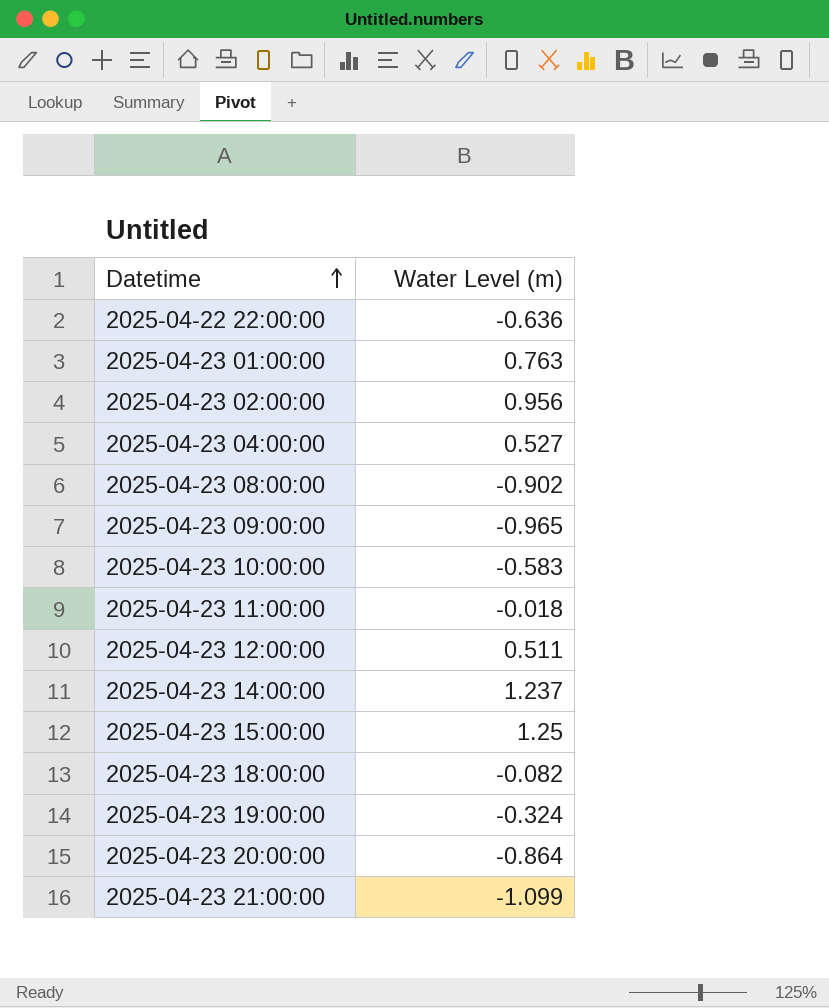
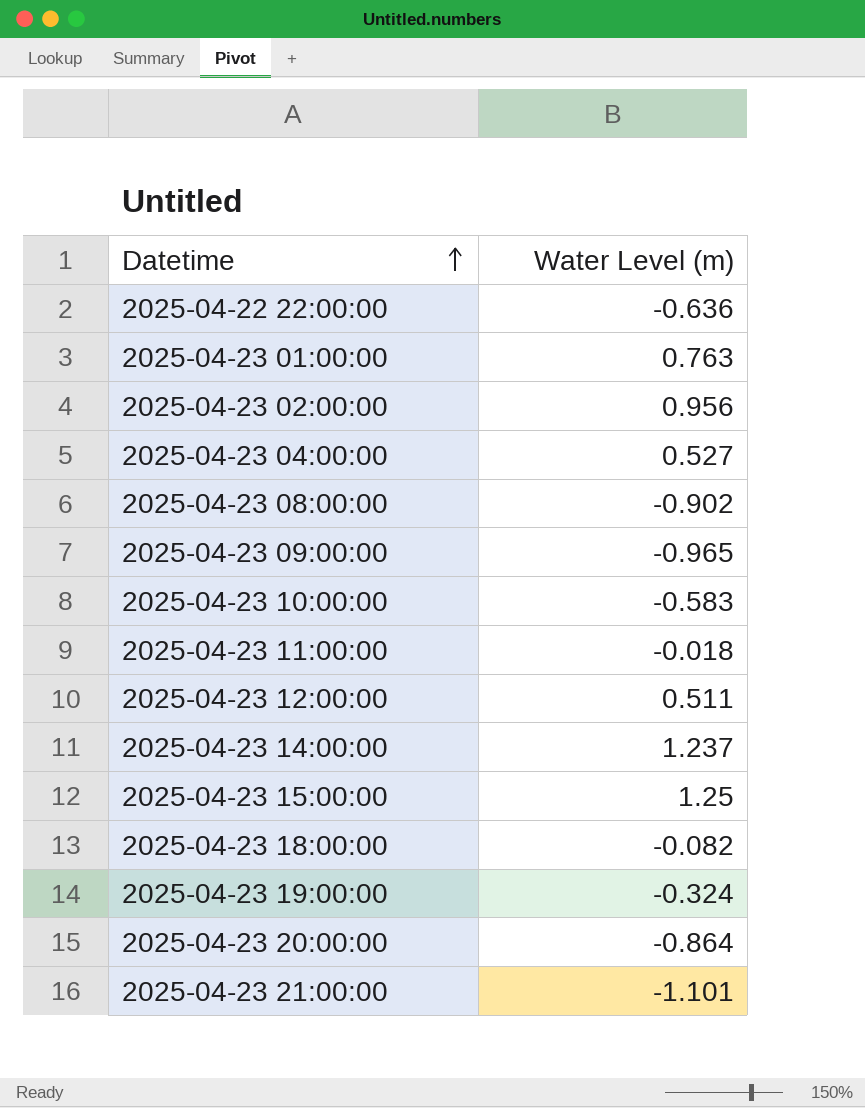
2025-04-23 21:00:00 | Water Level (m): -1.099 -> -1.101

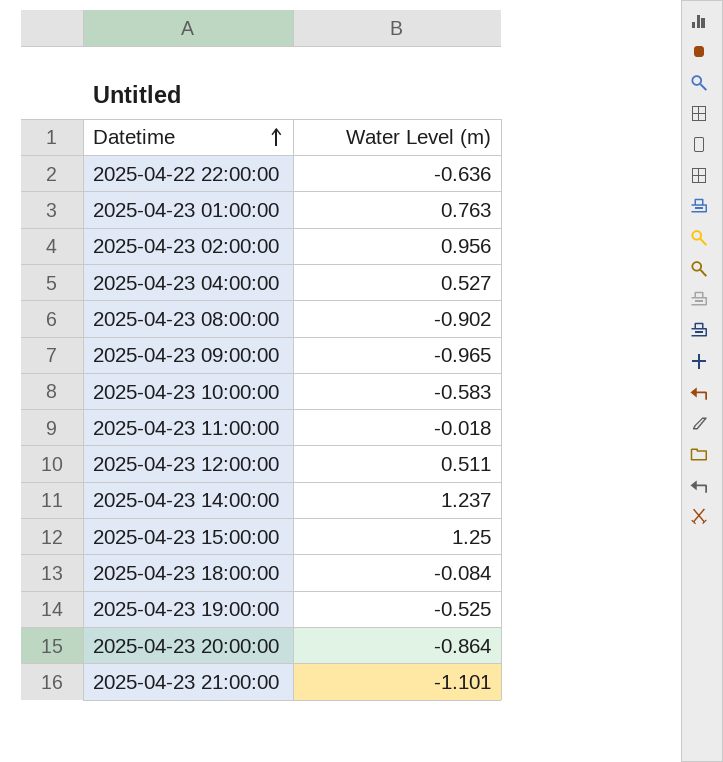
2025-04-23 18:00:00 | Water Level (m): -0.082 -> -0.084
2025-04-23 19:00:00 | Water Level (m): -0.324 -> -0.525

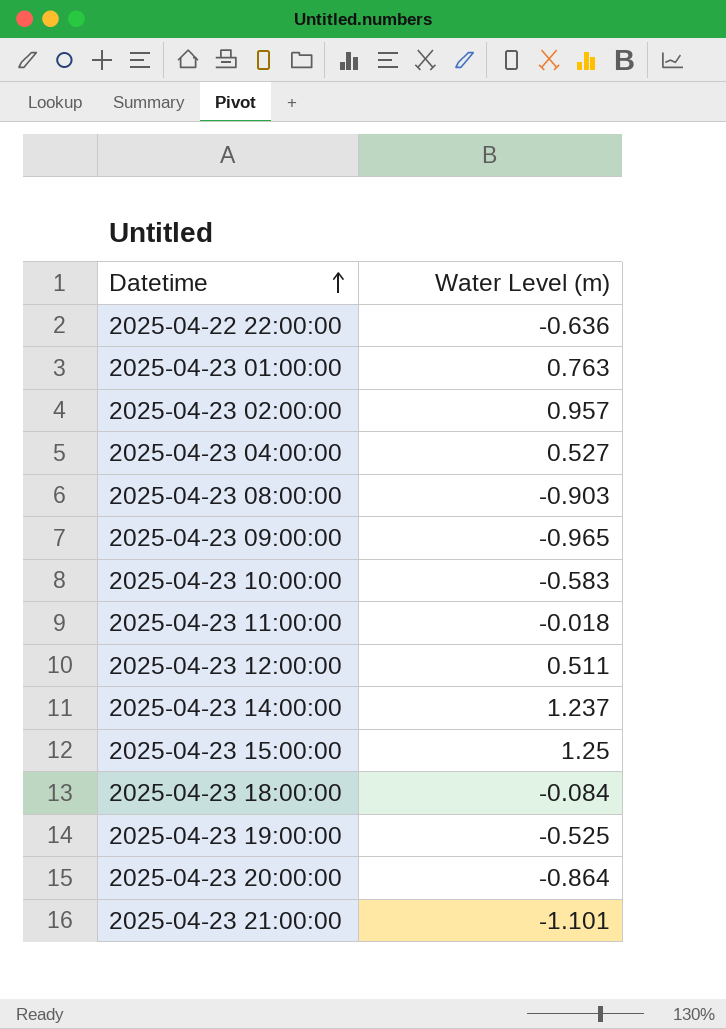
2025-04-23 02:00:00 | Water Level (m): 0.956 -> 0.957
2025-04-23 08:00:00 | Water Level (m): -0.902 -> -0.903

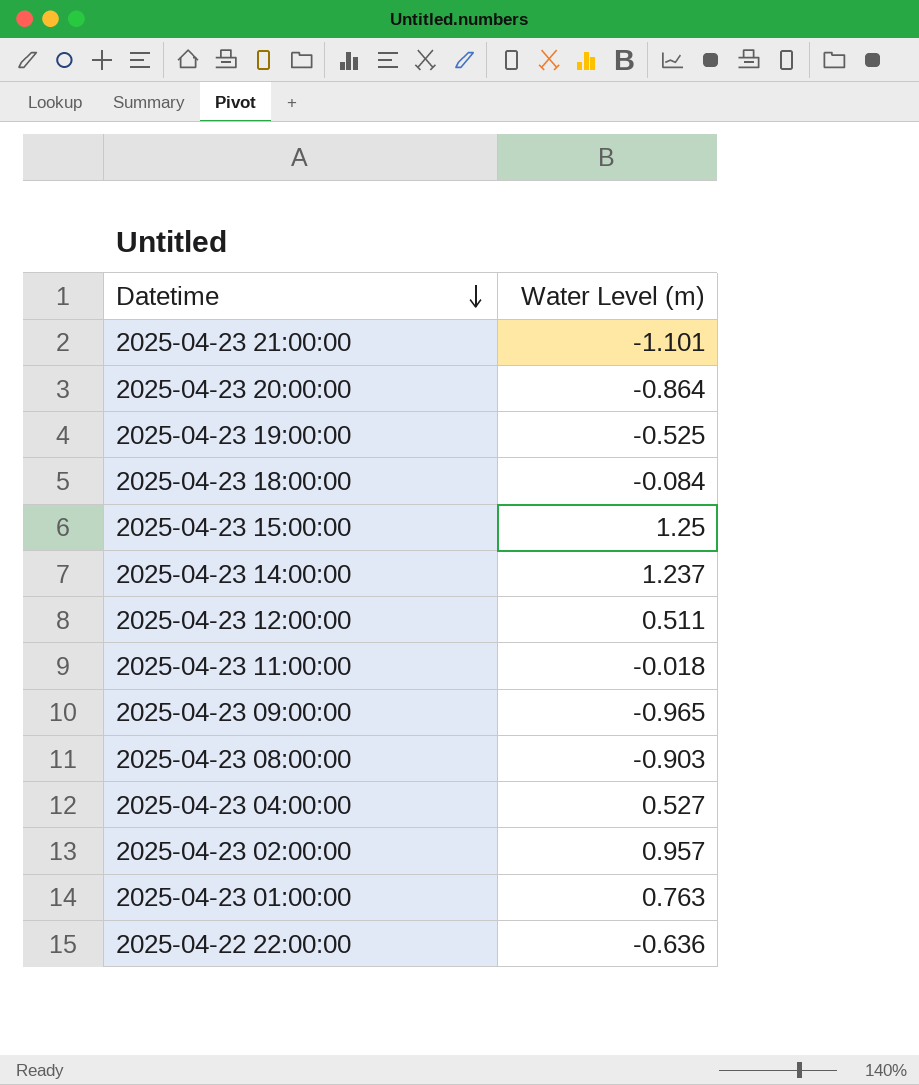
row order: Datetime ascending -> Datetime descending
row 2025-04-23 10:00:00: -0.583 -> none

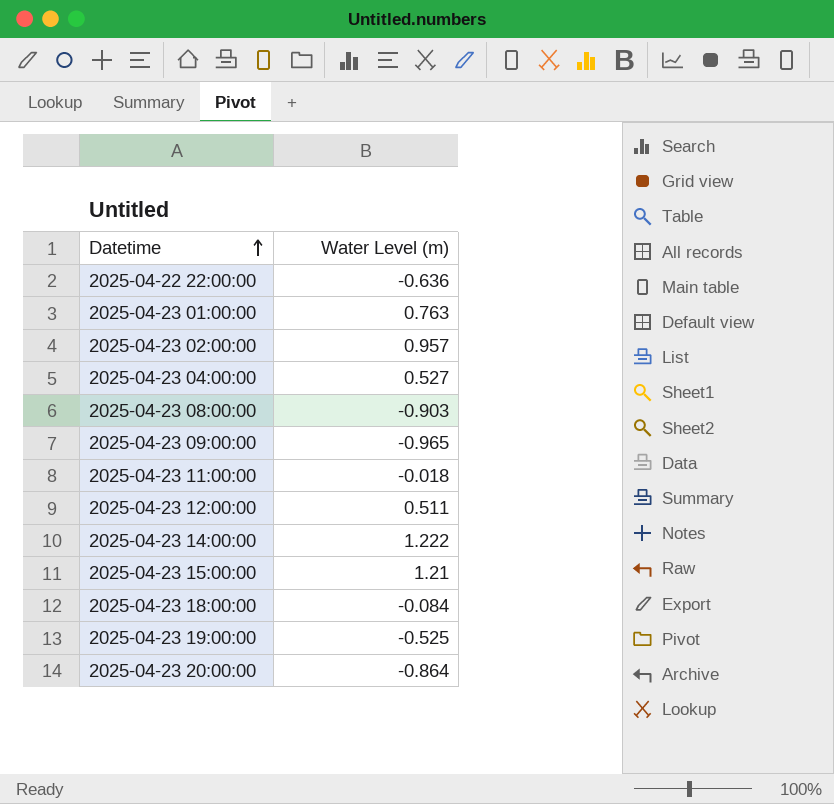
row order: Datetime descending -> Datetime ascending
row 2025-04-23 21:00:00: -1.101 -> none
2025-04-23 14:00:00 | Water Level (m): 1.237 -> 1.222
2025-04-23 15:00:00 | Water Level (m): 1.25 -> 1.21

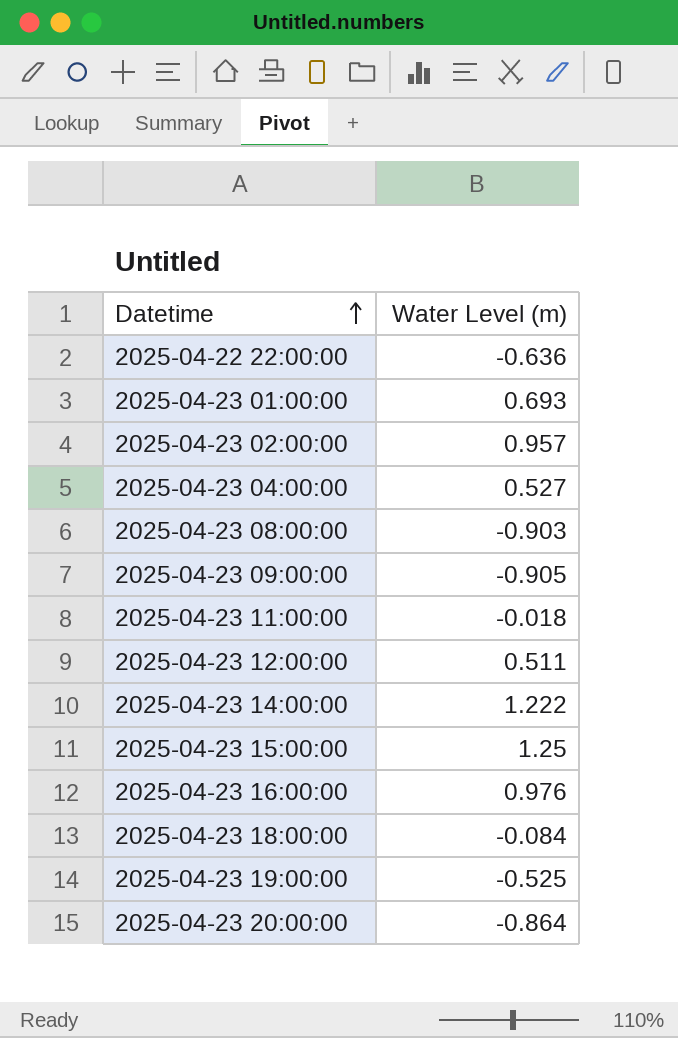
2025-04-23 01:00:00 | Water Level (m): 0.763 -> 0.693
2025-04-23 09:00:00 | Water Level (m): -0.965 -> -0.905
2025-04-23 15:00:00 | Water Level (m): 1.21 -> 1.25
row 2025-04-23 16:00:00: none -> 0.976

